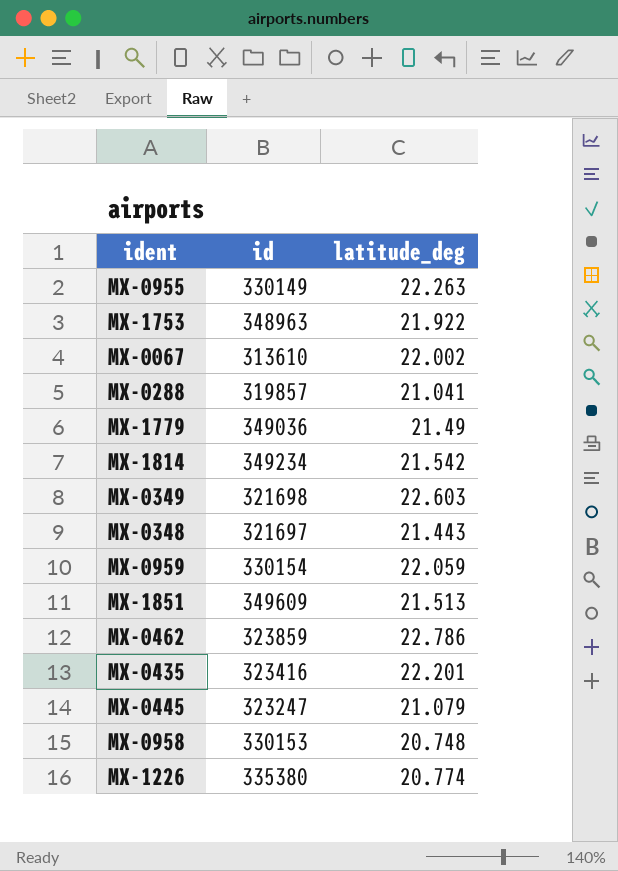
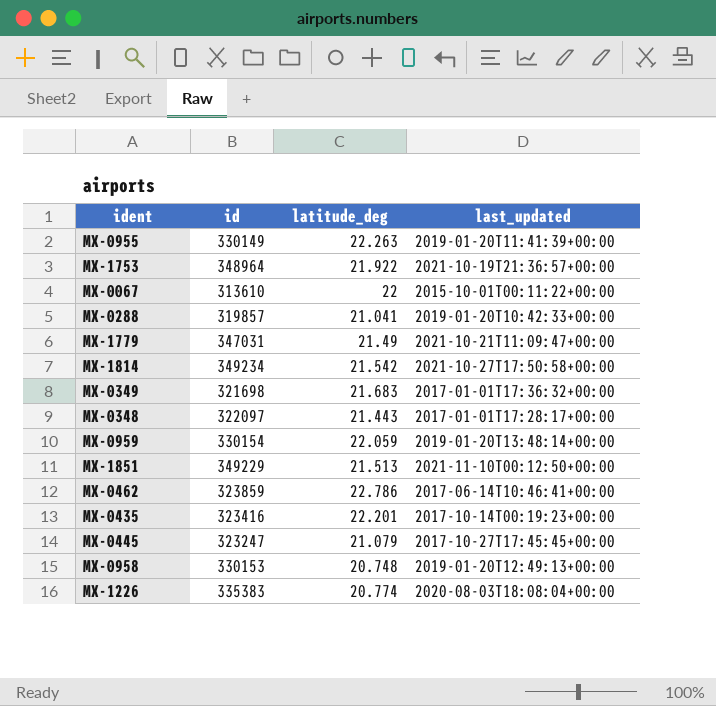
column last_updated | position: none -> 4
MX-1753 | id: 348963 -> 348964
MX-0067 | latitude_deg: 22.002 -> 22
MX-1779 | id: 349036 -> 347031
MX-0349 | latitude_deg: 22.603 -> 21.683
MX-0348 | id: 321697 -> 322097
MX-1851 | id: 349609 -> 349229
MX-1226 | id: 335380 -> 335383

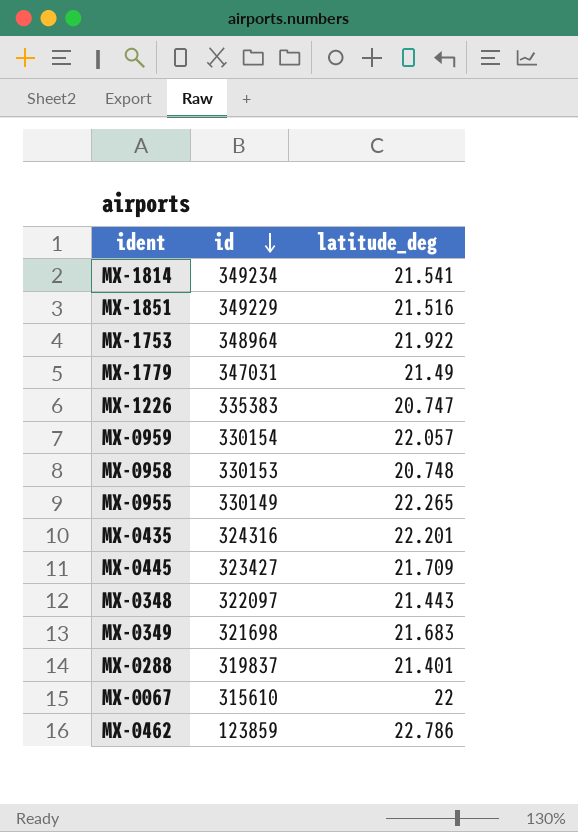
row order: none -> id descending
column last_updated | position: 4 -> none
MX-1814 | latitude_deg: 21.542 -> 21.541
MX-1851 | latitude_deg: 21.513 -> 21.516
MX-1226 | latitude_deg: 20.774 -> 20.747
MX-0959 | latitude_deg: 22.059 -> 22.057
MX-0955 | latitude_deg: 22.263 -> 22.265
MX-0435 | id: 323416 -> 324316
MX-0445 | id: 323247 -> 323427
MX-0445 | latitude_deg: 21.079 -> 21.709
MX-0288 | id: 319857 -> 319837
MX-0288 | latitude_deg: 21.041 -> 21.401
MX-0067 | id: 313610 -> 315610
MX-0462 | id: 323859 -> 123859

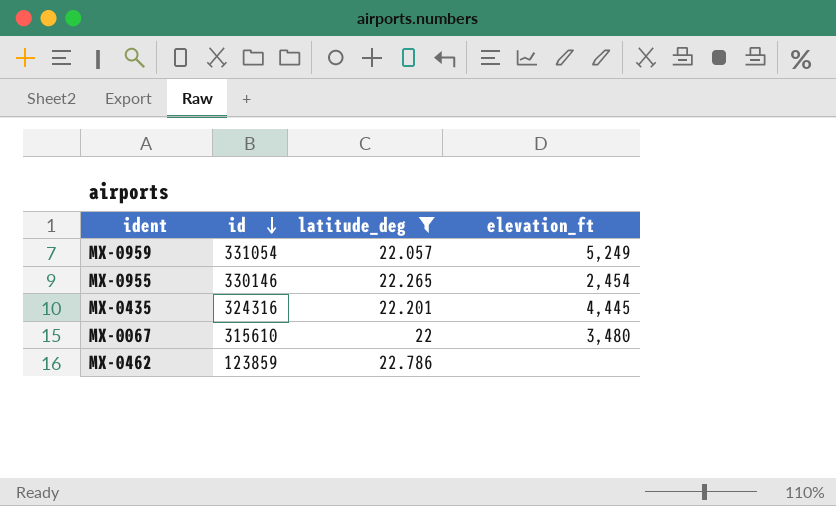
filter: none -> latitude_deg >= 22
column elevation_ft | position: none -> 4
MX-0959 | id: 330154 -> 331054
MX-0955 | id: 330149 -> 330146

